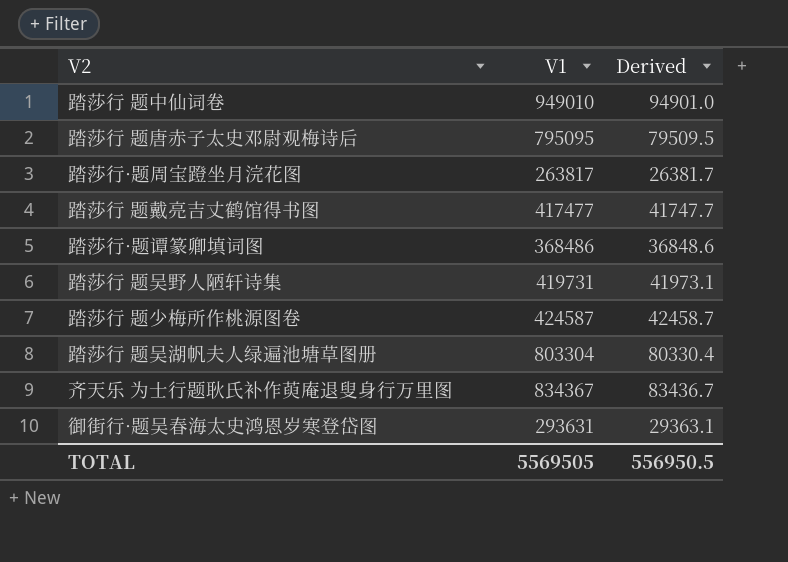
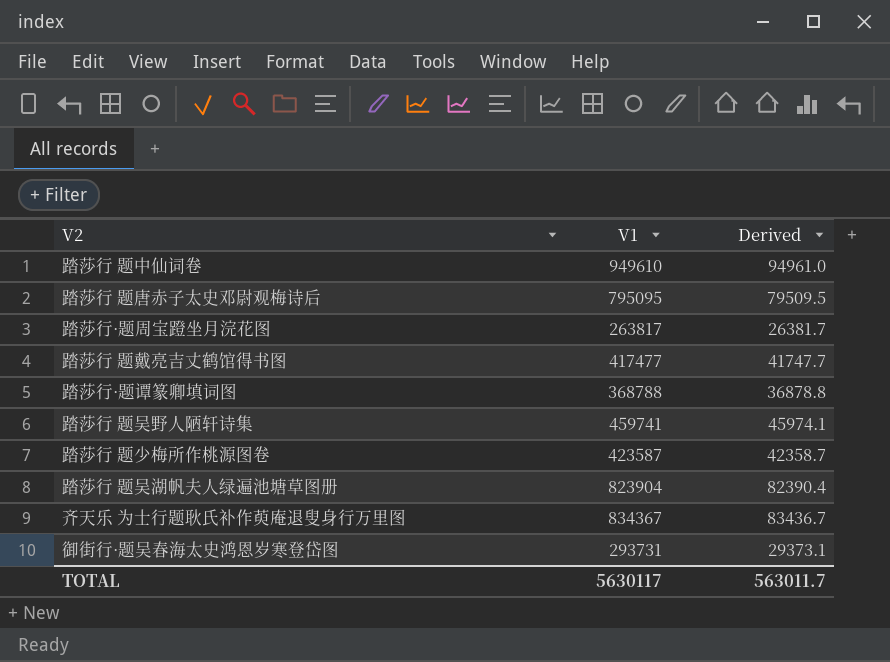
踏莎行 题中仙词卷 | V1: 949010 -> 949610
踏莎行 题中仙词卷 | Derived: 94901.0 -> 94961.0
踏莎行·题谭篆卿填词图 | V1: 368486 -> 368788
踏莎行·题谭篆卿填词图 | Derived: 36848.6 -> 36878.8
踏莎行 题吴野人陋轩诗集 | V1: 419731 -> 459741
踏莎行 题吴野人陋轩诗集 | Derived: 41973.1 -> 45974.1
踏莎行 题少梅所作桃源图卷 | V1: 424587 -> 423587
踏莎行 题少梅所作桃源图卷 | Derived: 42458.7 -> 42358.7
踏莎行 题吴湖帆夫人绿遍池塘草图册 | V1: 803304 -> 823904
踏莎行 题吴湖帆夫人绿遍池塘草图册 | Derived: 80330.4 -> 82390.4
御街行·题吴春海太史鸿恩岁寒登岱图 | V1: 293631 -> 293731
御街行·题吴春海太史鸿恩岁寒登岱图 | Derived: 29363.1 -> 29373.1
TOTAL | V1: 5569505 -> 5630117
TOTAL | Derived: 556950.5 -> 563011.7

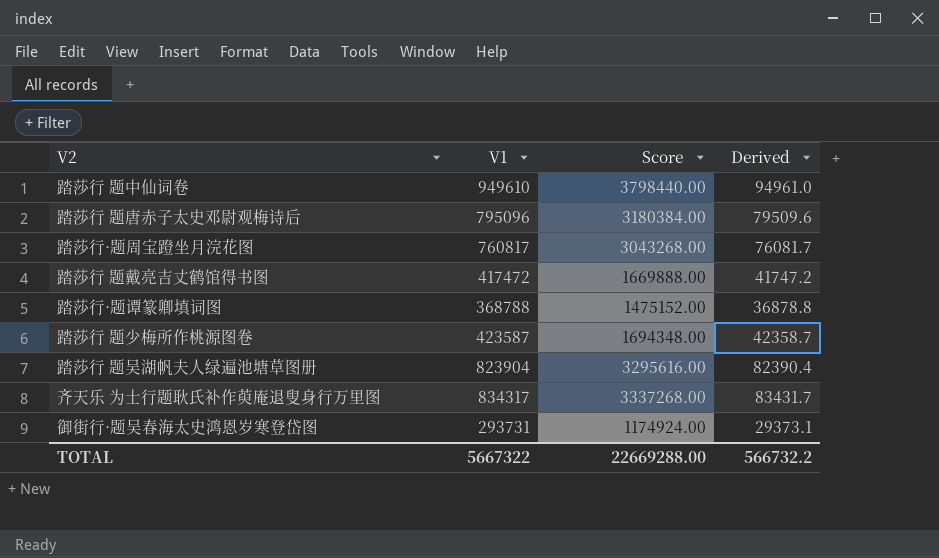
column Score | formula: none -> [V1] * 4
row 踏莎行 题吴野人陋轩诗集: 459741 | 45974.1 -> none
踏莎行 题唐赤子太史邓尉观梅诗后 | V1: 795095 -> 795096
踏莎行 题唐赤子太史邓尉观梅诗后 | Derived: 79509.5 -> 79509.6
踏莎行·题周宝蹬坐月浣花图 | V1: 263817 -> 760817
踏莎行·题周宝蹬坐月浣花图 | Derived: 26381.7 -> 76081.7
踏莎行 题戴亮吉丈鹤馆得书图 | V1: 417477 -> 417472
踏莎行 题戴亮吉丈鹤馆得书图 | Derived: 41747.7 -> 41747.2
齐天乐 为士行题耿氏补作萸庵退叟身行万里图 | V1: 834367 -> 834317
齐天乐 为士行题耿氏补作萸庵退叟身行万里图 | Derived: 83436.7 -> 83431.7
TOTAL | V1: 5630117 -> 5667322
TOTAL | Derived: 563011.7 -> 566732.2

